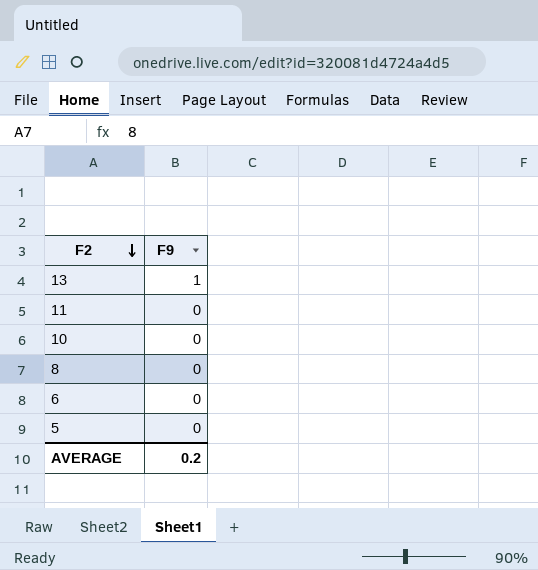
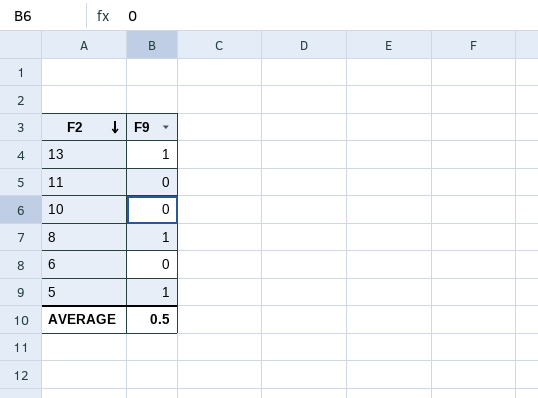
8 | F9: 0 -> 1
5 | F9: 0 -> 1
AVERAGE | F9: 0.2 -> 0.5

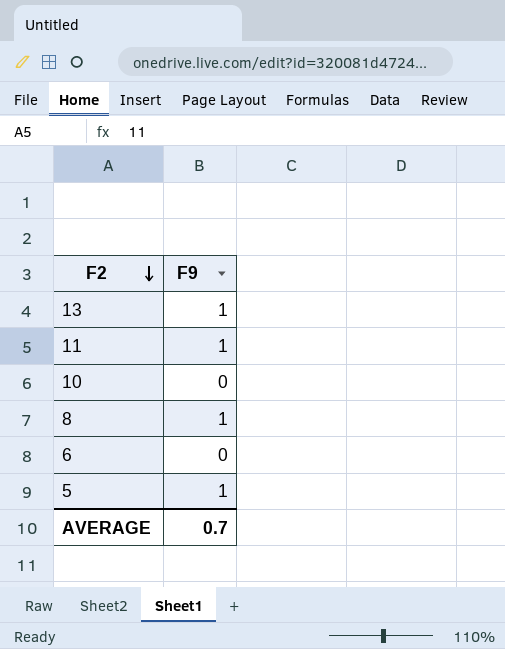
11 | F9: 0 -> 1
AVERAGE | F9: 0.5 -> 0.7

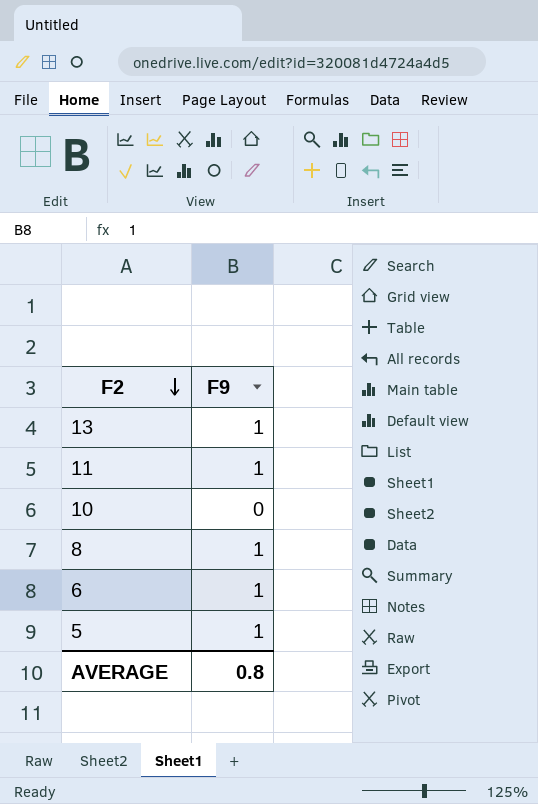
6 | F9: 0 -> 1
AVERAGE | F9: 0.7 -> 0.8

